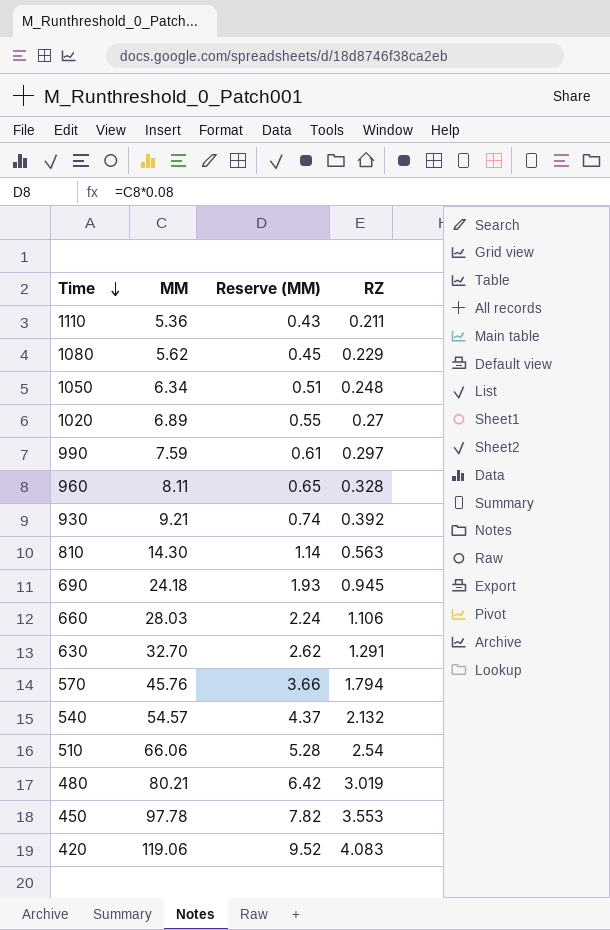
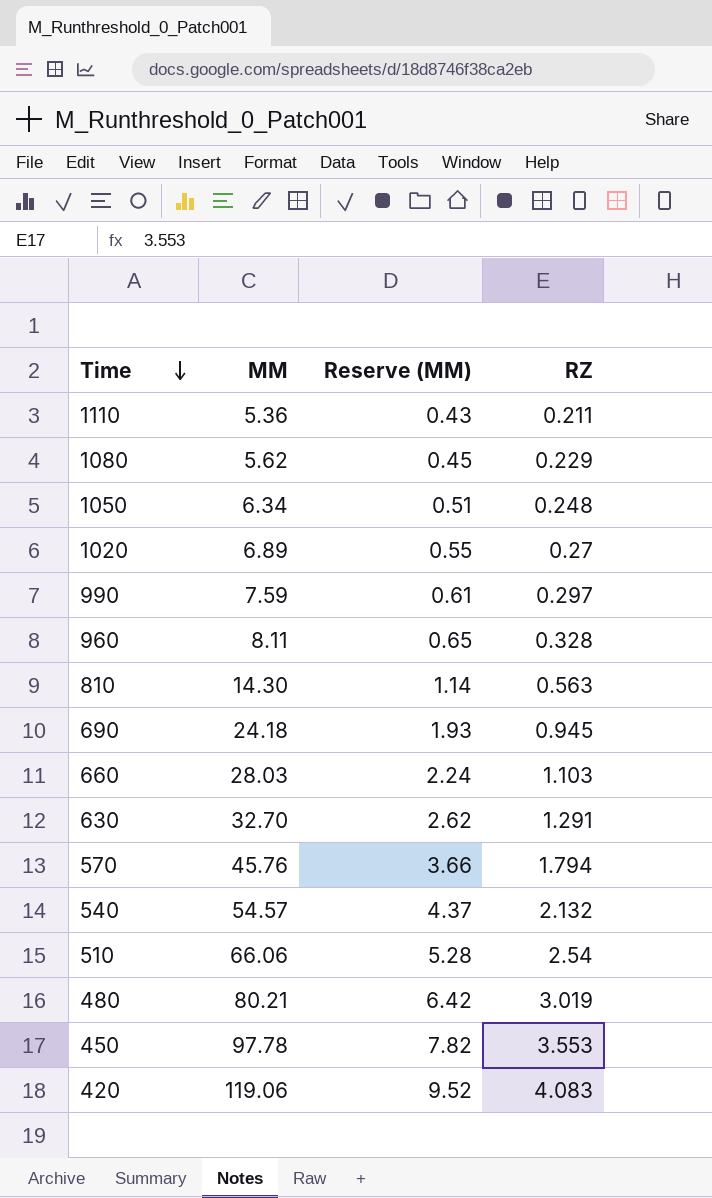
row 930: 9.21 | 0.74 | 0.392 -> none
660 | RZ: 1.106 -> 1.103

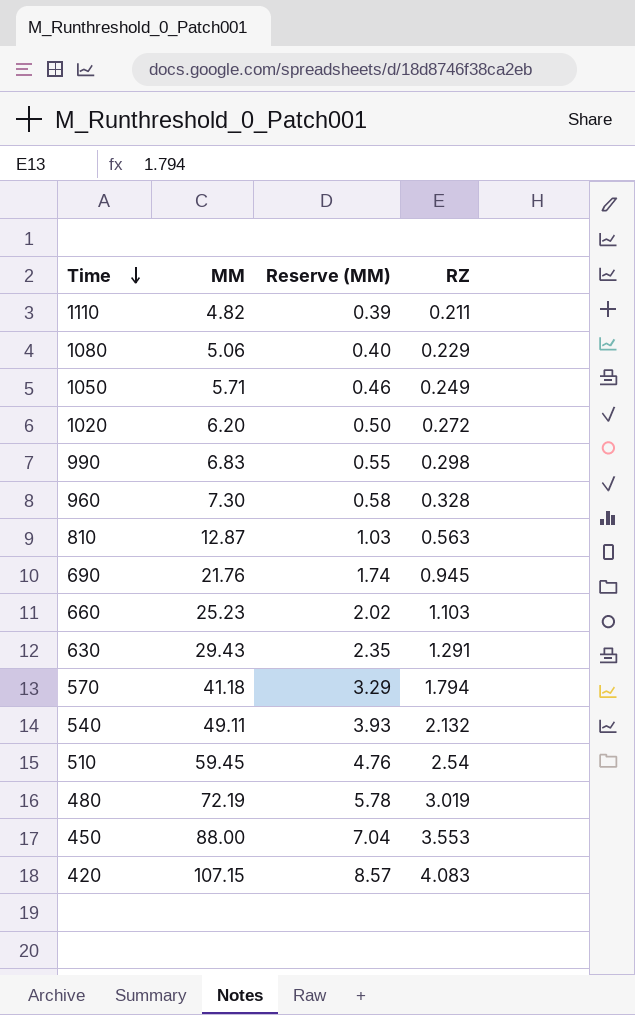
1110 | MM: 5.36 -> 4.82
1110 | Reserve (MM): 0.43 -> 0.39
1080 | MM: 5.62 -> 5.06
1080 | Reserve (MM): 0.45 -> 0.40
1050 | MM: 6.34 -> 5.71
1050 | Reserve (MM): 0.51 -> 0.46
1050 | RZ: 0.248 -> 0.249
1020 | MM: 6.89 -> 6.20
1020 | Reserve (MM): 0.55 -> 0.50
1020 | RZ: 0.27 -> 0.272
990 | MM: 7.59 -> 6.83
990 | Reserve (MM): 0.61 -> 0.55
990 | RZ: 0.297 -> 0.298
960 | MM: 8.11 -> 7.30
960 | Reserve (MM): 0.65 -> 0.58
810 | MM: 14.30 -> 12.87
810 | Reserve (MM): 1.14 -> 1.03
690 | MM: 24.18 -> 21.76
690 | Reserve (MM): 1.93 -> 1.74
660 | MM: 28.03 -> 25.23
660 | Reserve (MM): 2.24 -> 2.02
630 | MM: 32.70 -> 29.43
630 | Reserve (MM): 2.62 -> 2.35
570 | MM: 45.76 -> 41.18
570 | Reserve (MM): 3.66 -> 3.29
540 | MM: 54.57 -> 49.11
540 | Reserve (MM): 4.37 -> 3.93
510 | MM: 66.06 -> 59.45
510 | Reserve (MM): 5.28 -> 4.76
480 | MM: 80.21 -> 72.19
480 | Reserve (MM): 6.42 -> 5.78
450 | MM: 97.78 -> 88.00
450 | Reserve (MM): 7.82 -> 7.04
420 | MM: 119.06 -> 107.15
420 | Reserve (MM): 9.52 -> 8.57

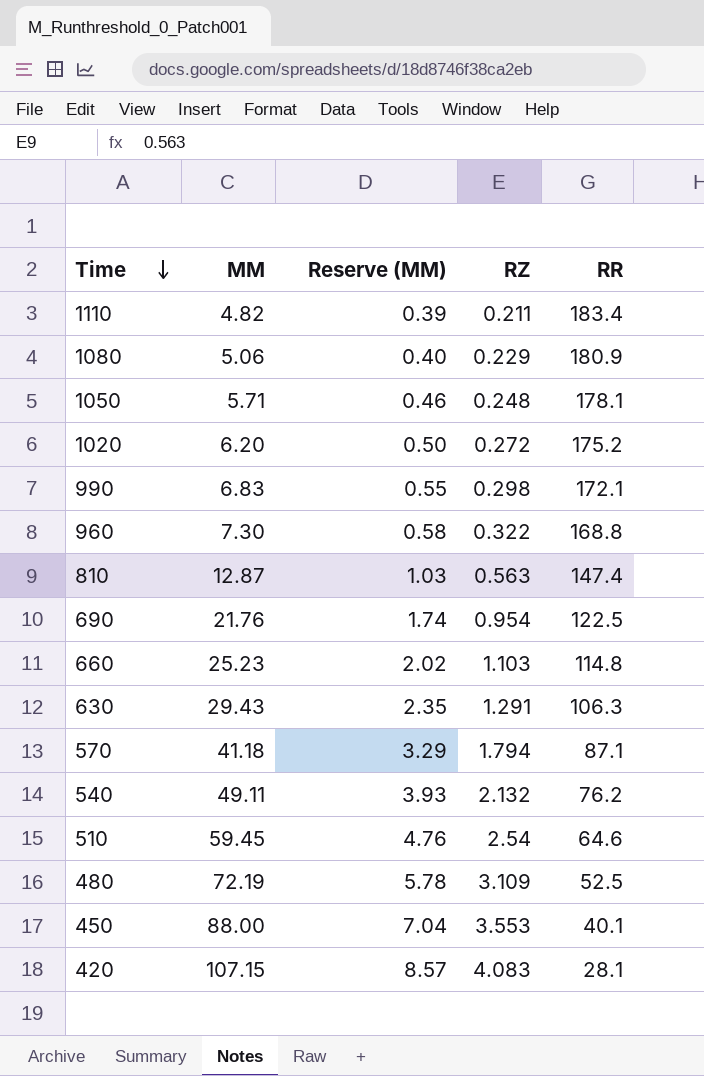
column RR | position: none -> 5
1050 | RZ: 0.249 -> 0.248
960 | RZ: 0.328 -> 0.322
690 | RZ: 0.945 -> 0.954
480 | RZ: 3.019 -> 3.109

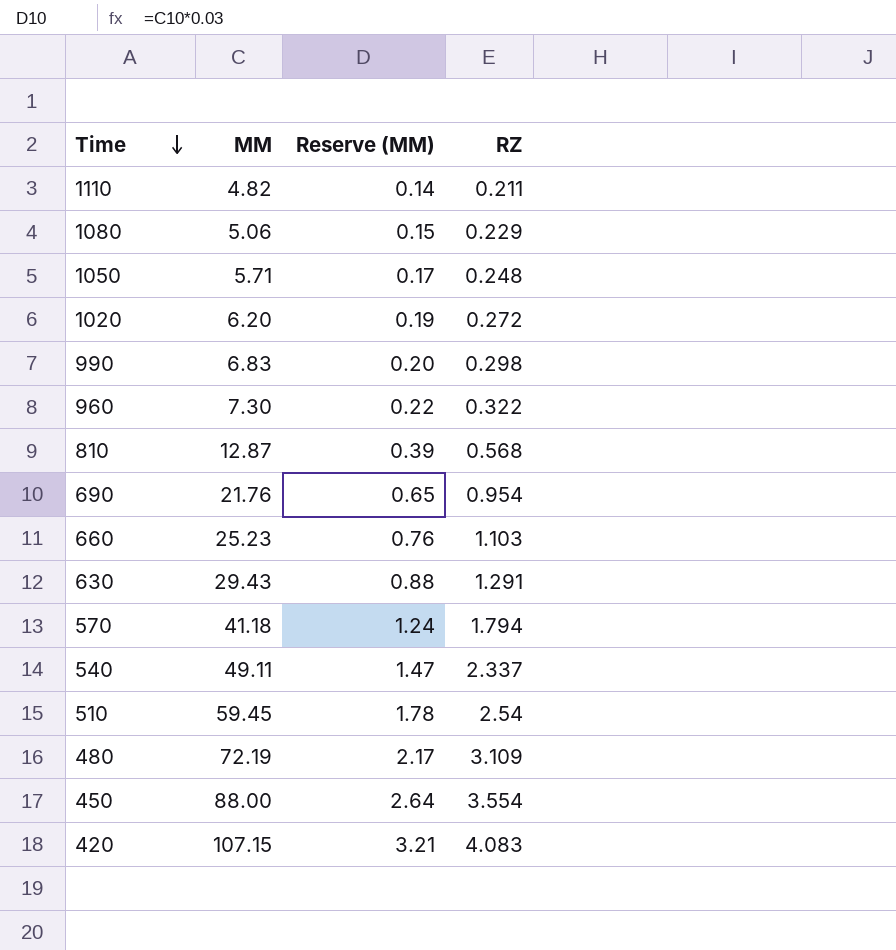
column RR | position: 5 -> none
column Reserve (MM) | formula: [MM] * 0.08 -> [MM] * 0.03
810 | RZ: 0.563 -> 0.568
540 | RZ: 2.132 -> 2.337
450 | RZ: 3.553 -> 3.554

